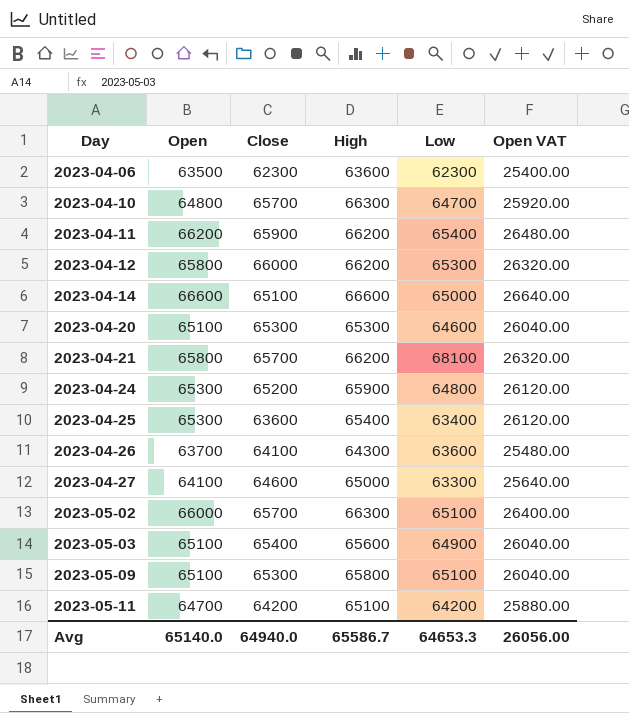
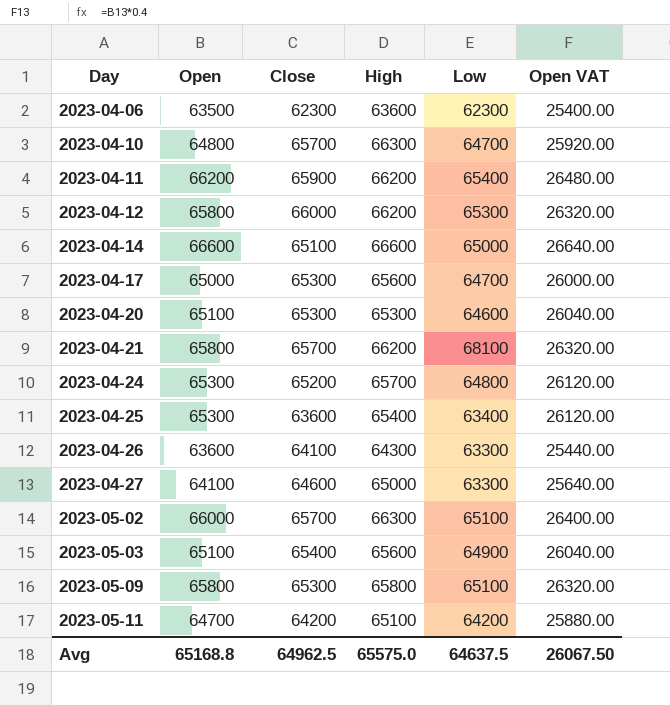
row 2023-04-17: none -> 65000 | 65300 | 65600 | 64700 | 26000.00
2023-04-24 | High: 65900 -> 65700
2023-04-26 | Open: 63700 -> 63600
2023-04-26 | Low: 63600 -> 63300
2023-04-26 | Open VAT: 25480.00 -> 25440.00
2023-05-09 | Open: 65100 -> 65800
2023-05-09 | Open VAT: 26040.00 -> 26320.00
Avg | Open: 65140.0 -> 65168.8
Avg | Close: 64940.0 -> 64962.5
Avg | High: 65586.7 -> 65575.0
Avg | Low: 64653.3 -> 64637.5
Avg | Open VAT: 26056.00 -> 26067.50

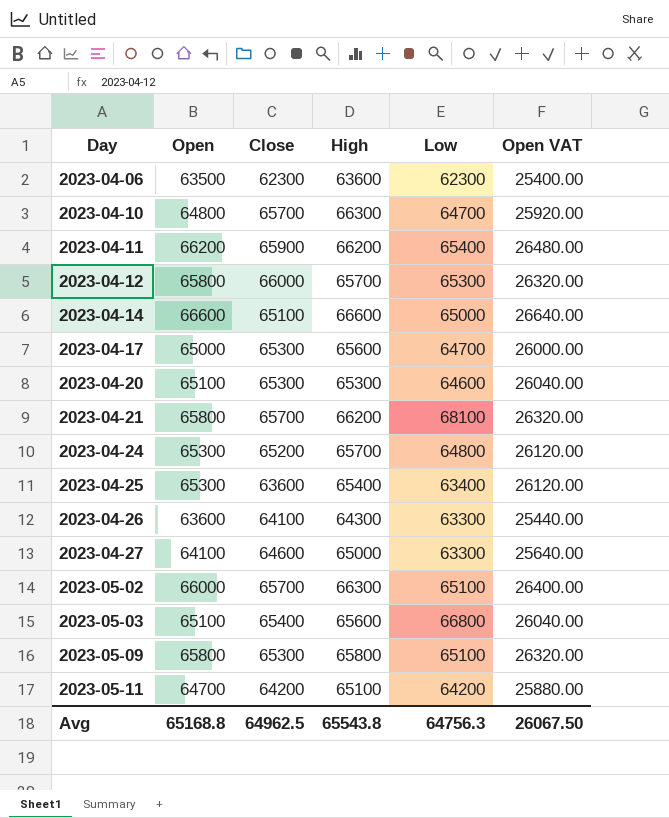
2023-04-12 | High: 66200 -> 65700
2023-05-03 | Low: 64900 -> 66800
Avg | High: 65575.0 -> 65543.8
Avg | Low: 64637.5 -> 64756.3

